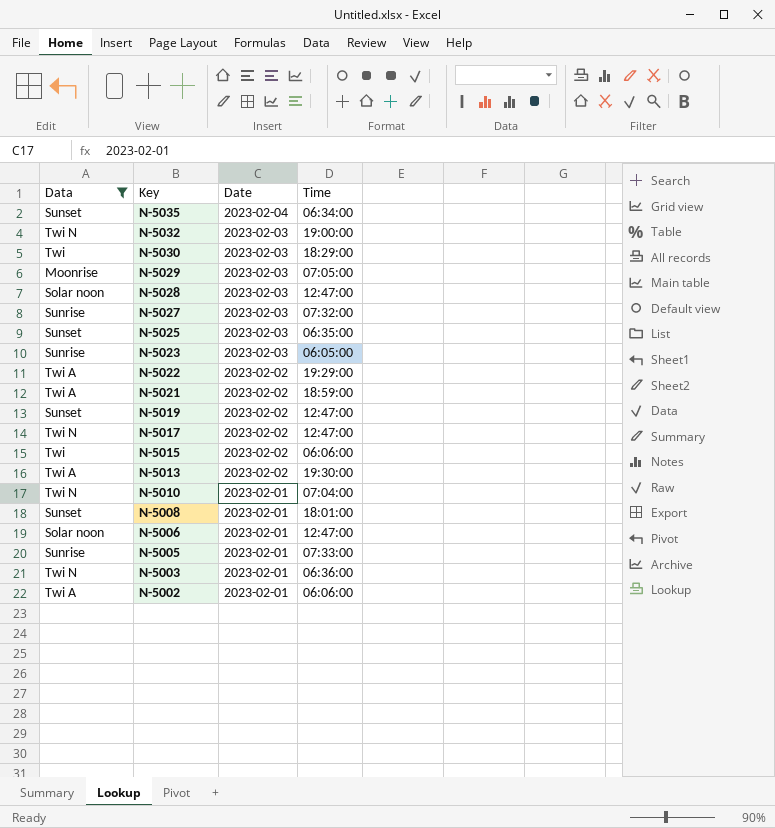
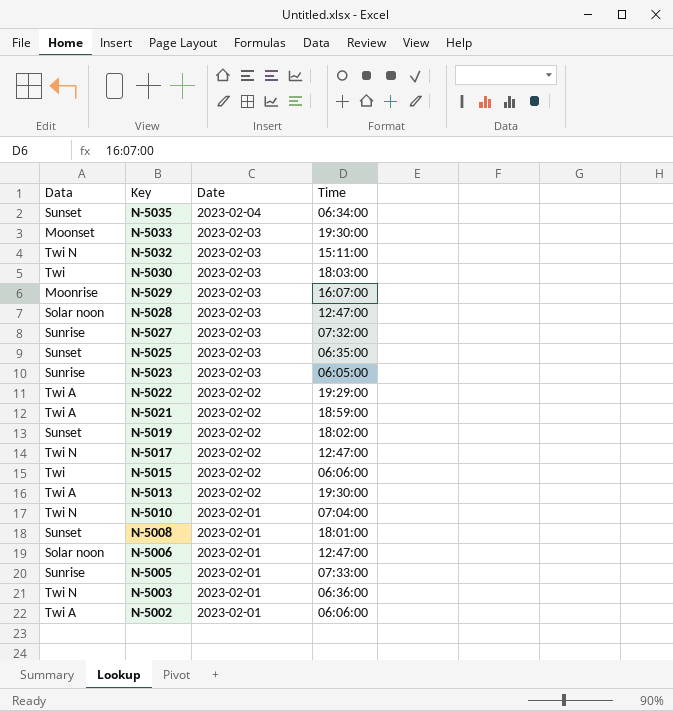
filter: Data != Moonset -> none
N-5032 | Time: 19:00:00 -> 15:11:00
N-5030 | Time: 18:29:00 -> 18:03:00
N-5029 | Time: 07:05:00 -> 16:07:00
N-5019 | Time: 12:47:00 -> 18:02:00

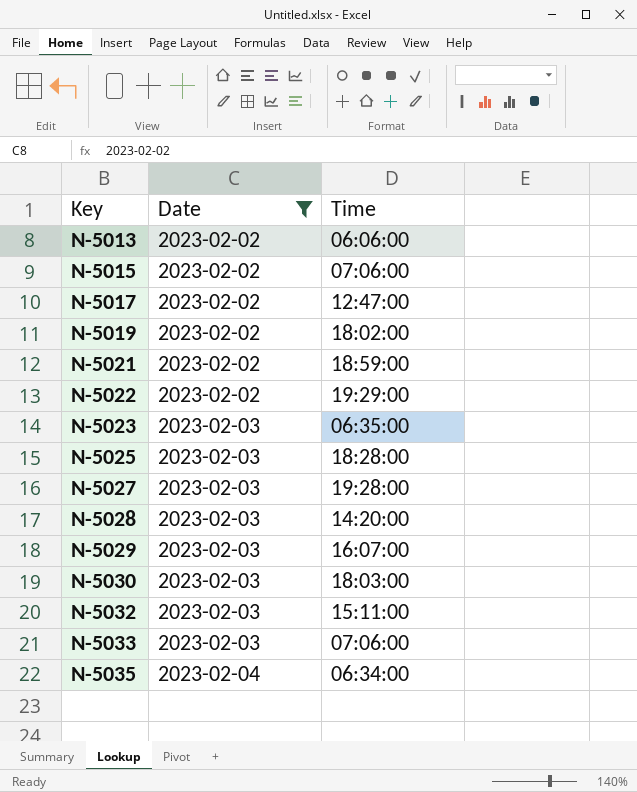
filter: none -> Date != 2023-02-01
row order: Key descending -> Key ascending
column Data | position: 1 -> none
N-5013 | Time: 19:30:00 -> 06:06:00
N-5015 | Time: 06:06:00 -> 07:06:00
N-5023 | Time: 06:05:00 -> 06:35:00
N-5025 | Time: 06:35:00 -> 18:28:00
N-5027 | Time: 07:32:00 -> 19:28:00
N-5028 | Time: 12:47:00 -> 14:20:00
N-5033 | Time: 19:30:00 -> 07:06:00

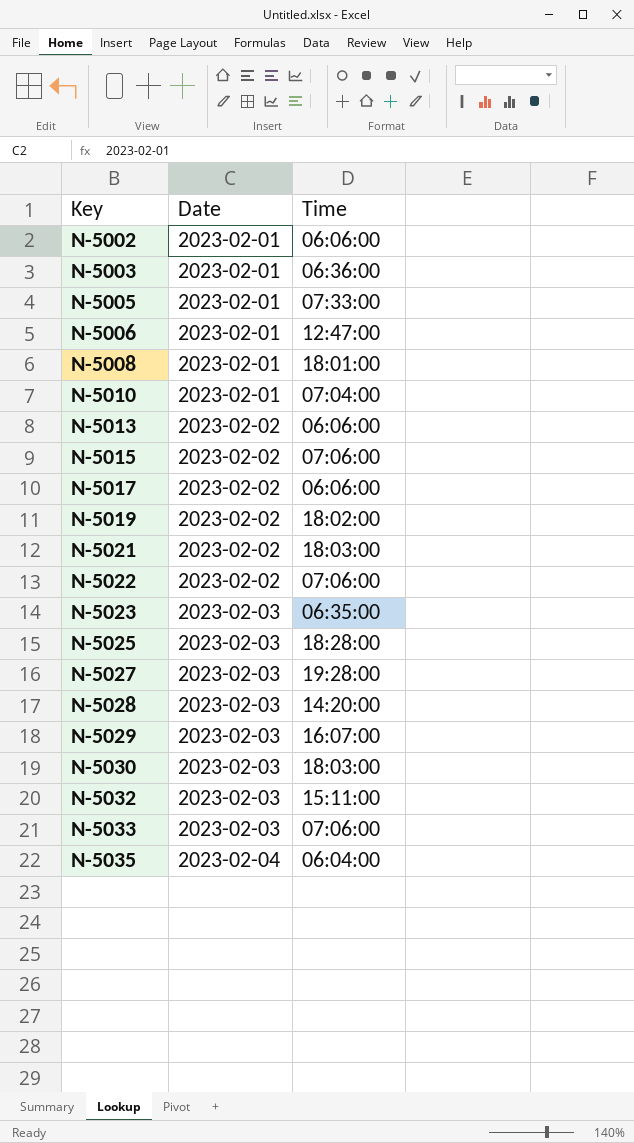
filter: Date != 2023-02-01 -> none
N-5017 | Time: 12:47:00 -> 06:06:00
N-5021 | Time: 18:59:00 -> 18:03:00
N-5022 | Time: 19:29:00 -> 07:06:00
N-5035 | Time: 06:34:00 -> 06:04:00

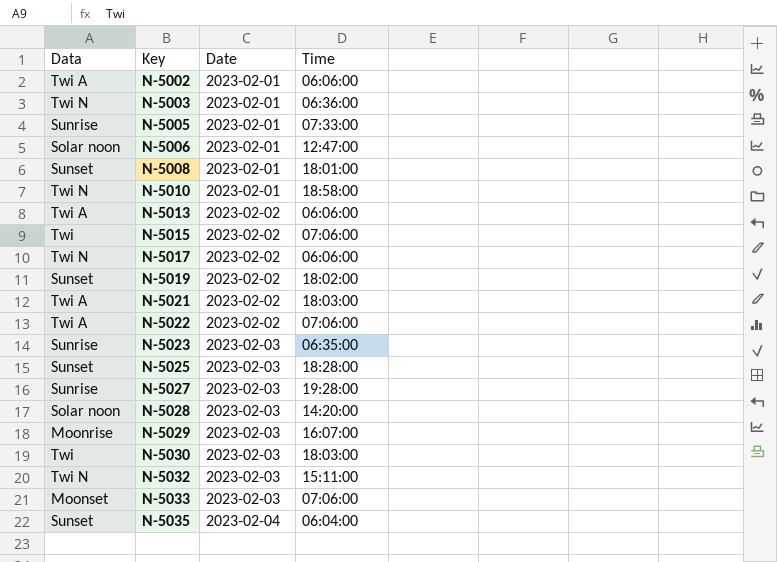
column Data | position: none -> 1
N-5010 | Time: 07:04:00 -> 18:58:00

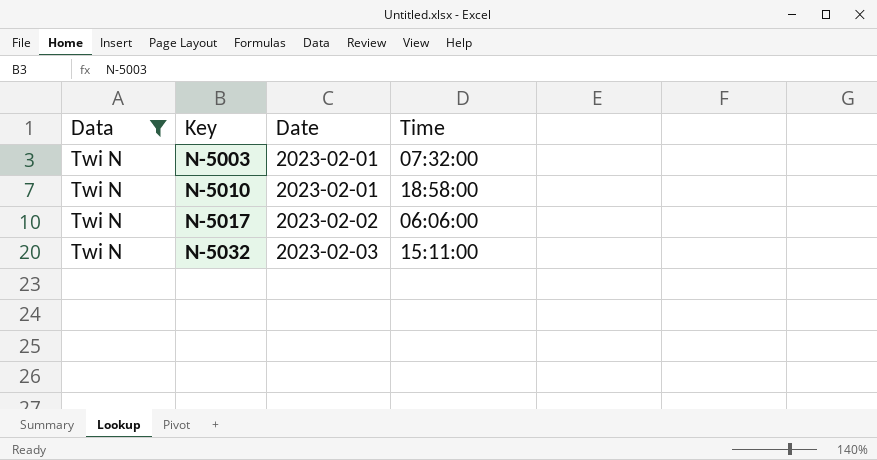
filter: none -> Data = Twi N
N-5003 | Time: 06:36:00 -> 07:32:00

